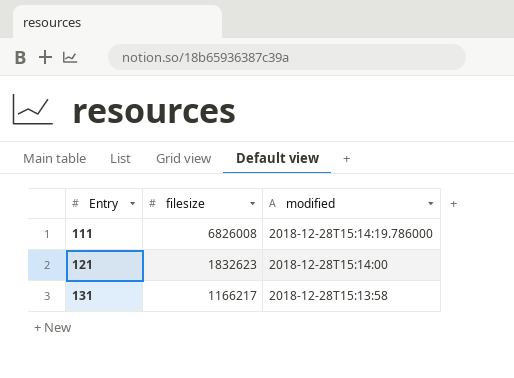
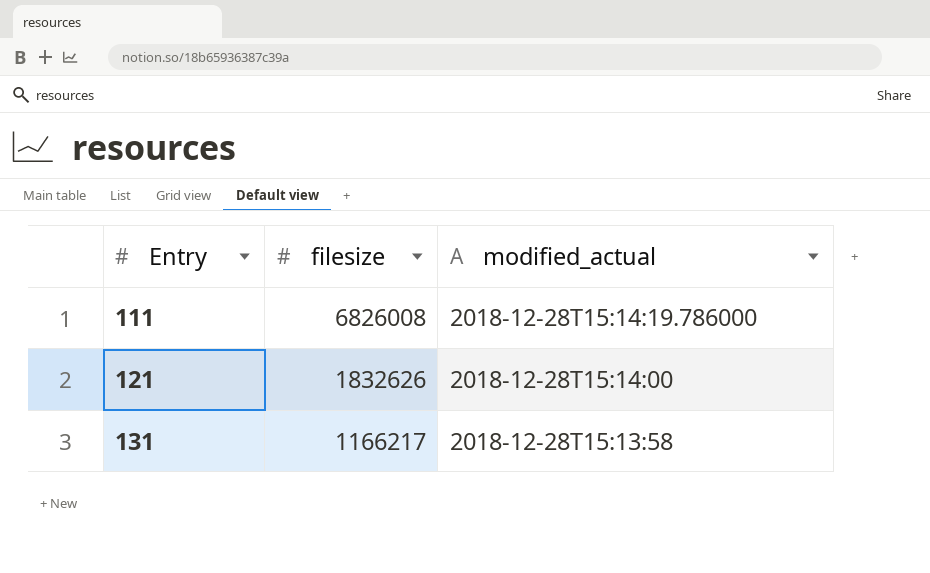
column name: modified -> modified_actual
121 | filesize: 1832623 -> 1832626

